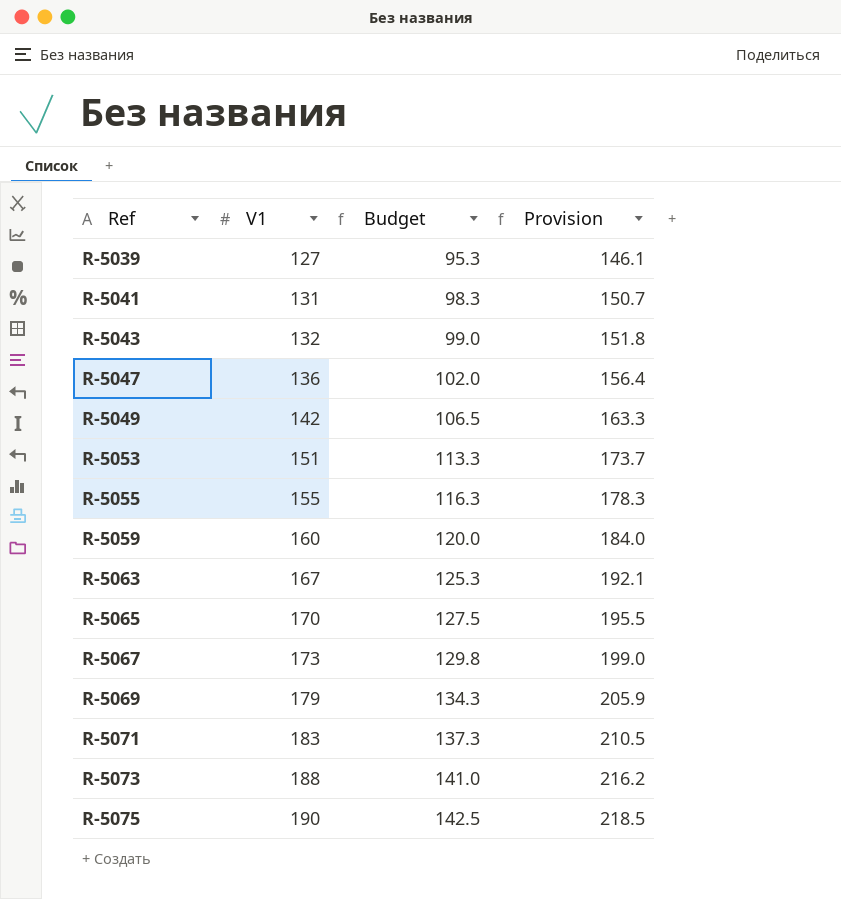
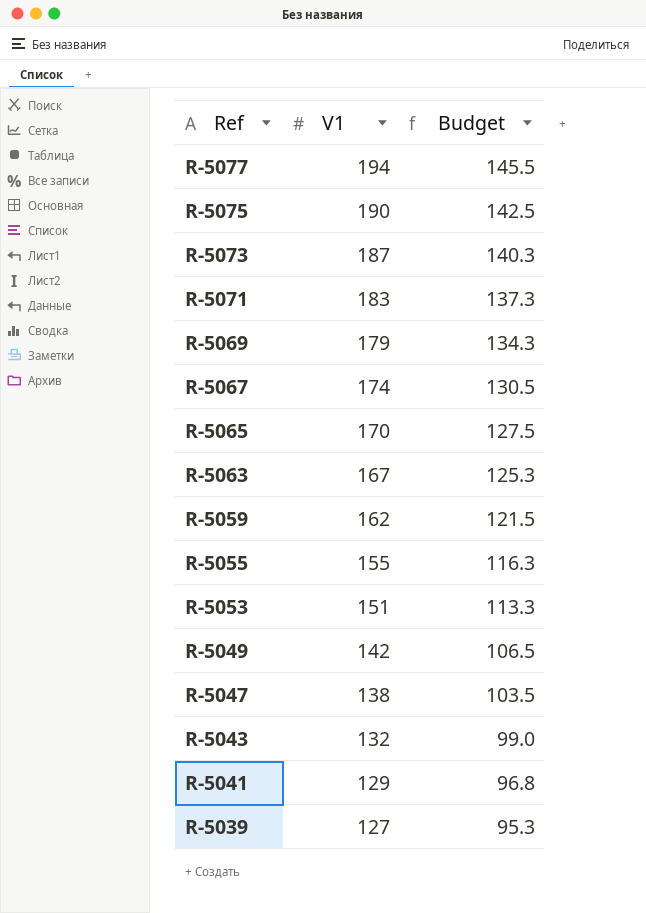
row order: Ref ascending -> Ref descending
column Provision | formula: [V1] * 1.15 -> none
row R-5077: none -> 194 | 145.5
R-5073 | V1: 188 -> 187
R-5073 | Budget: 141.0 -> 140.3
R-5067 | V1: 173 -> 174
R-5067 | Budget: 129.8 -> 130.5
R-5059 | V1: 160 -> 162
R-5059 | Budget: 120.0 -> 121.5
R-5047 | V1: 136 -> 138
R-5047 | Budget: 102.0 -> 103.5
R-5041 | V1: 131 -> 129
R-5041 | Budget: 98.3 -> 96.8

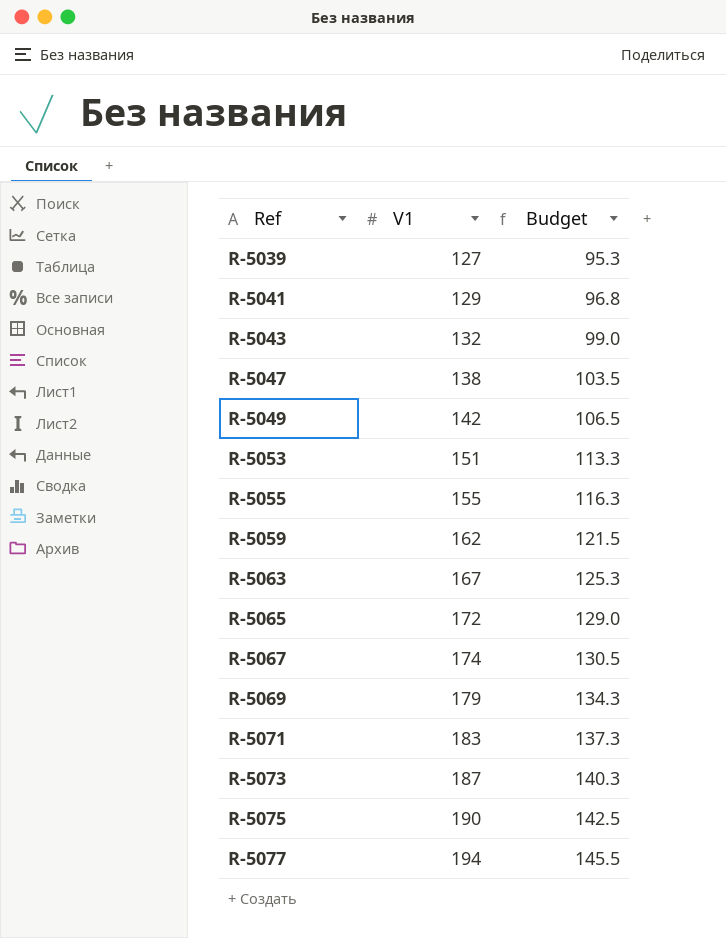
row order: Ref descending -> Ref ascending
R-5065 | V1: 170 -> 172
R-5065 | Budget: 127.5 -> 129.0

